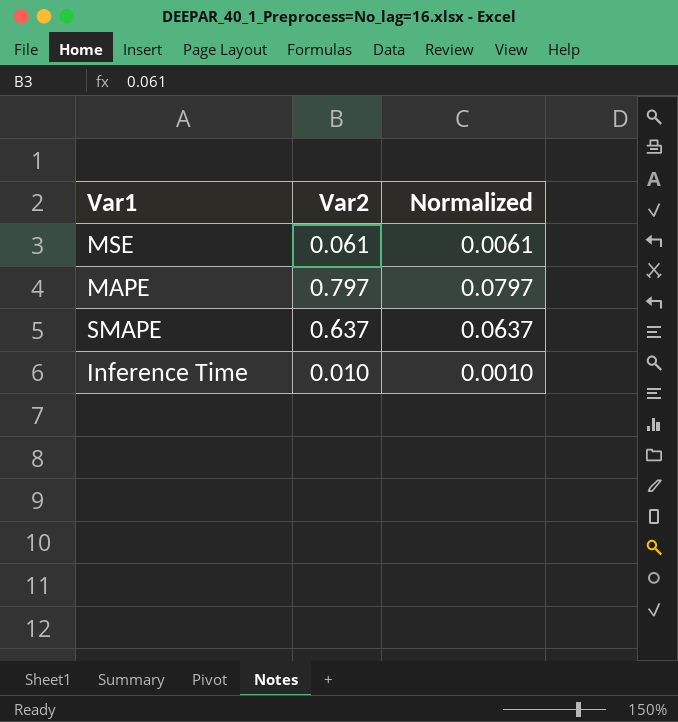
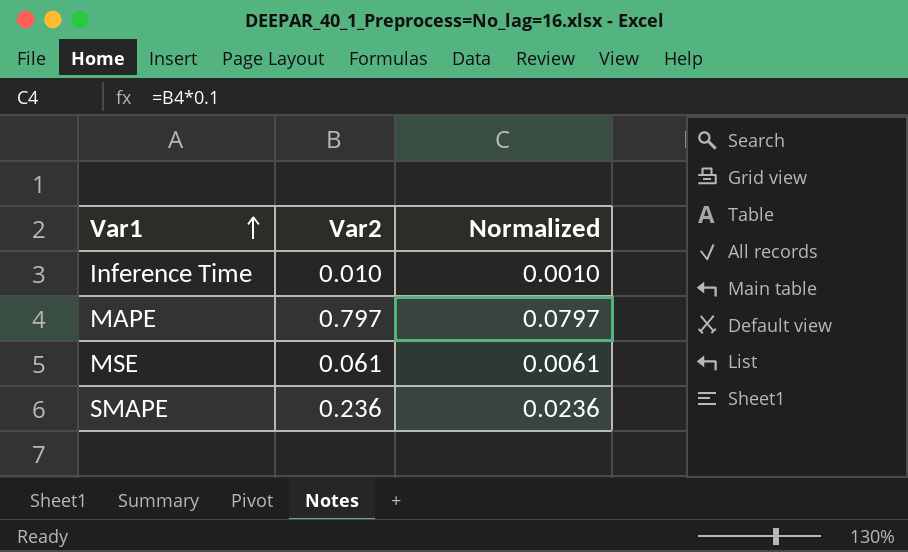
row order: none -> Var1 ascending
SMAPE | Var2: 0.637 -> 0.236
SMAPE | Normalized: 0.0637 -> 0.0236

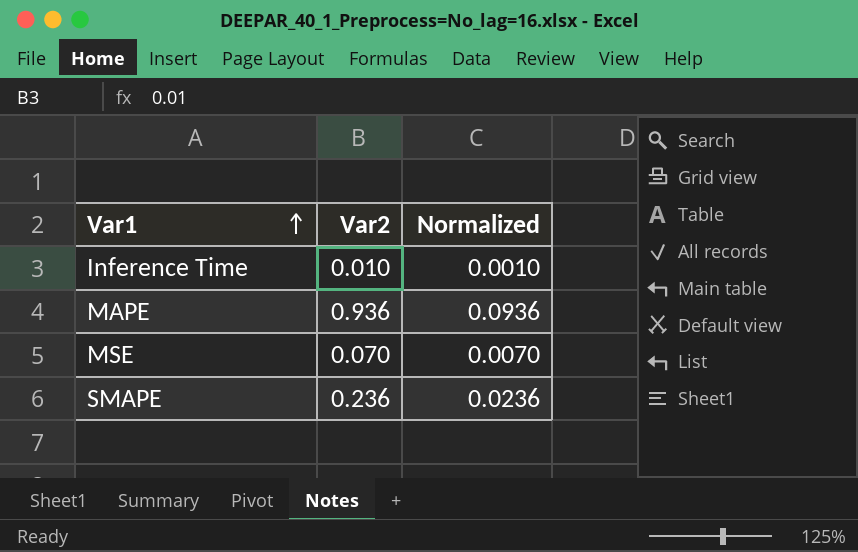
MAPE | Var2: 0.797 -> 0.936
MAPE | Normalized: 0.0797 -> 0.0936
MSE | Var2: 0.061 -> 0.070
MSE | Normalized: 0.0061 -> 0.0070

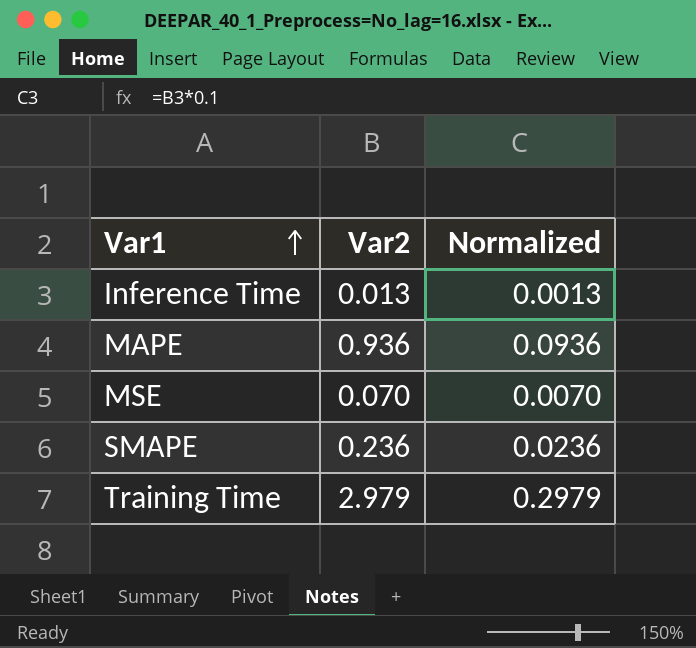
Inference Time | Var2: 0.010 -> 0.013
Inference Time | Normalized: 0.0010 -> 0.0013
row Training Time: none -> 2.979 | 0.2979

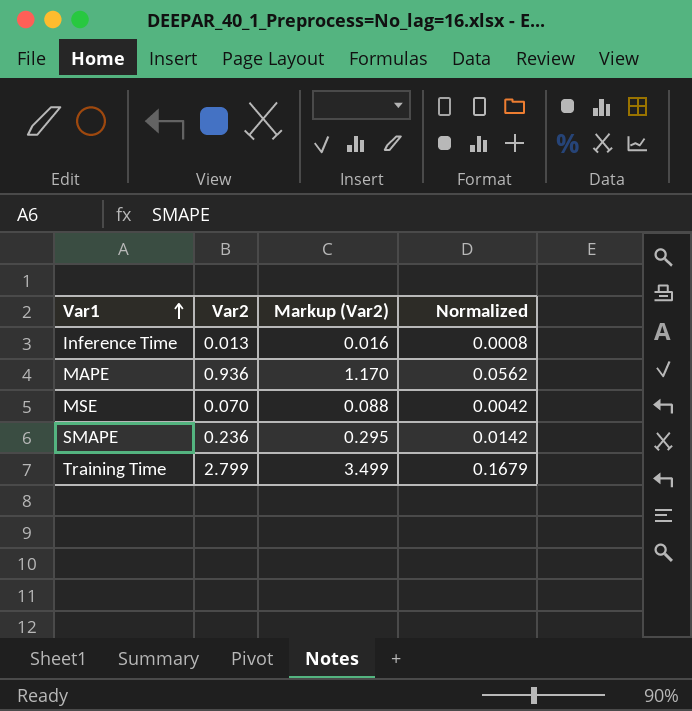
column Markup (Var2) | formula: none -> [Var2] * 1.25
column Normalized | formula: [Var2] * 0.1 -> [Var2] * 0.06
Training Time | Var2: 2.979 -> 2.799

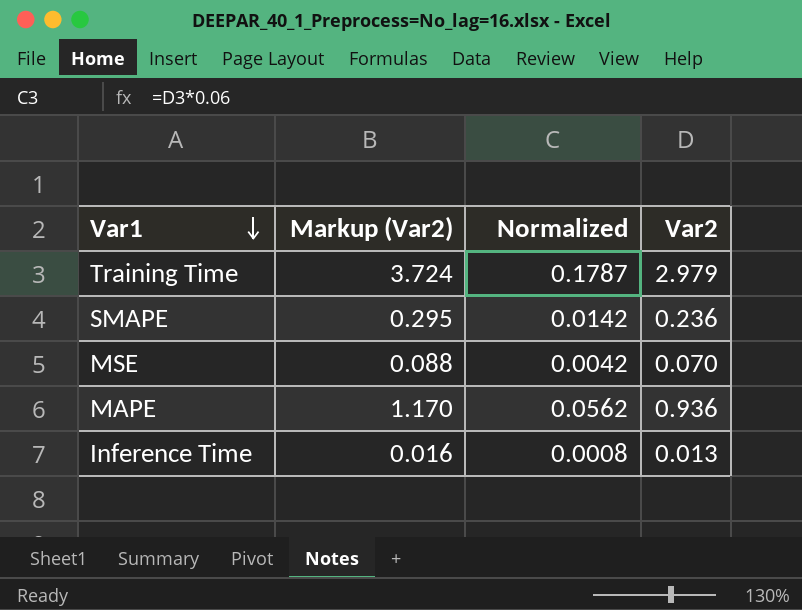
row order: Var1 ascending -> Var1 descending
column Var2 | position: 2 -> 4
Training Time | Markup (Var2): 3.499 -> 3.724
Training Time | Normalized: 0.1679 -> 0.1787
Training Time | Var2: 2.799 -> 2.979

